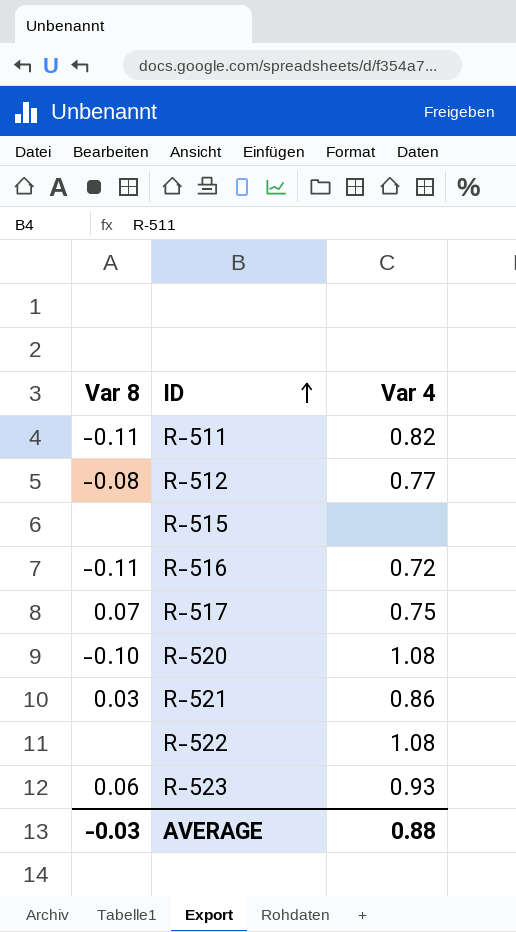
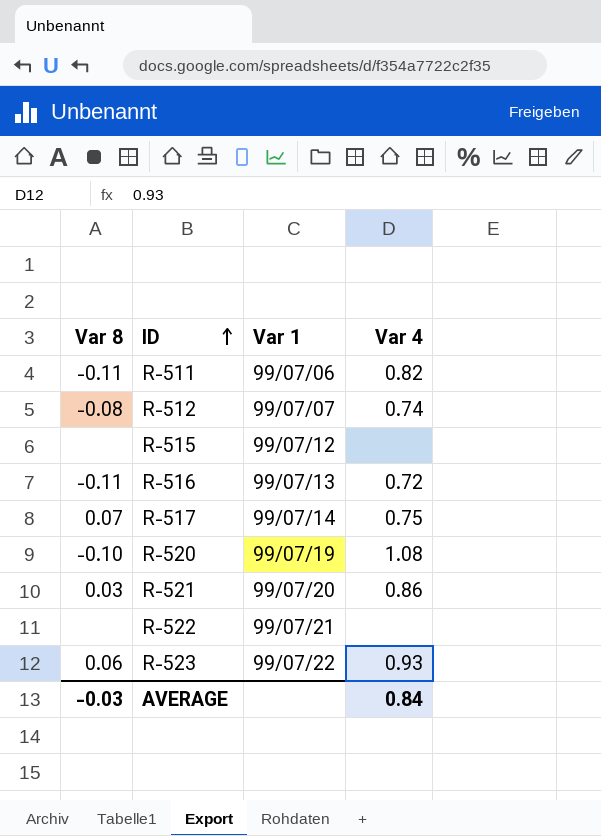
column Var 1 | position: none -> 3
R-512 | Var 4: 0.77 -> 0.74
R-522 | Var 4: 1.08 -> none
AVERAGE | Var 4: 0.88 -> 0.84

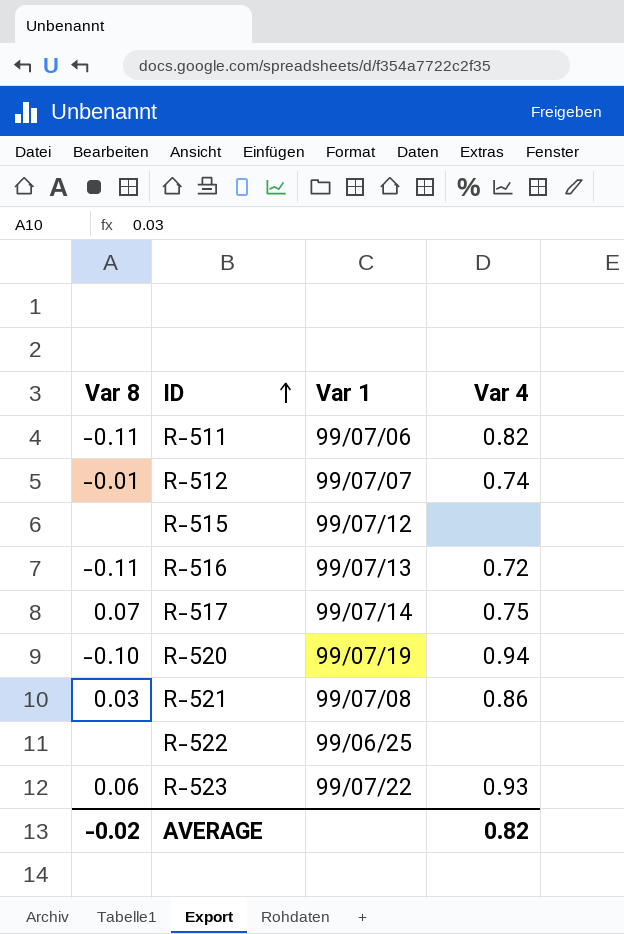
R-512 | Var 8: -0.08 -> -0.01
R-520 | Var 4: 1.08 -> 0.94
R-521 | Var 1: 99/07/20 -> 99/07/08
R-522 | Var 1: 99/07/21 -> 99/06/25
AVERAGE | Var 8: -0.03 -> -0.02
AVERAGE | Var 4: 0.84 -> 0.82

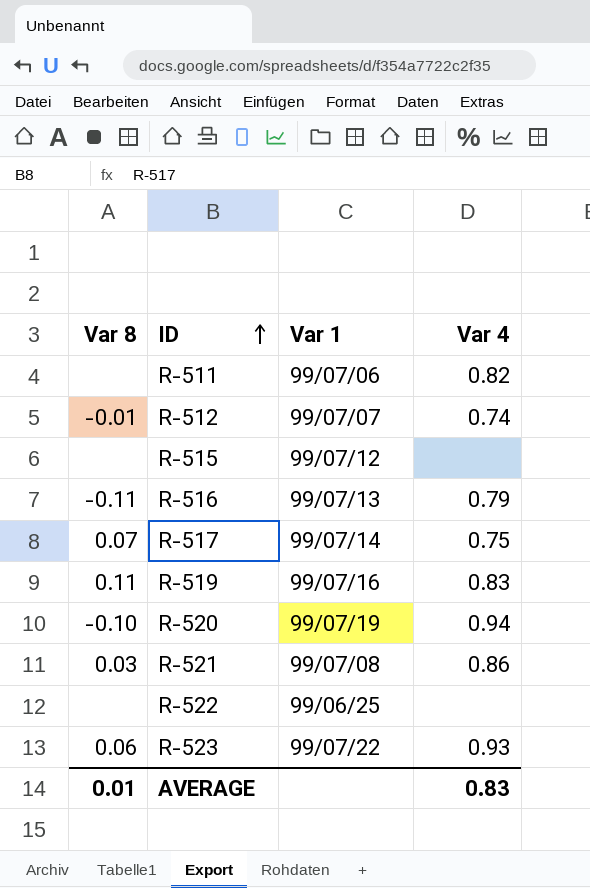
R-511 | Var 8: -0.11 -> none
R-516 | Var 4: 0.72 -> 0.79
row R-519: none -> 0.11 | 99/07/16 | 0.83
AVERAGE | Var 8: -0.02 -> 0.01
AVERAGE | Var 4: 0.82 -> 0.83

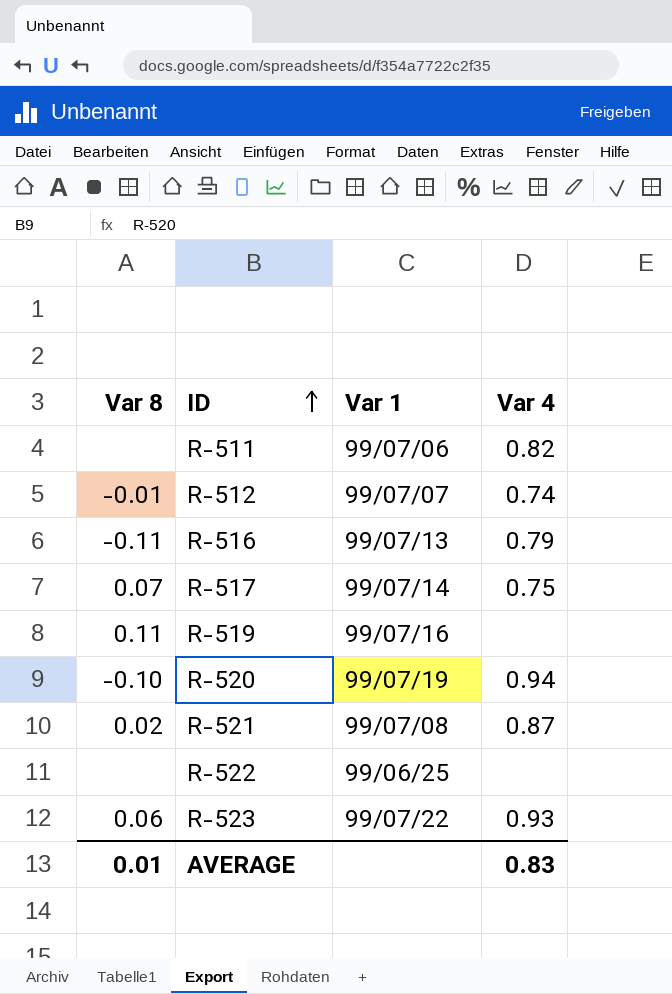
row R-515: none | 99/07/12 | none -> none
R-519 | Var 4: 0.83 -> none
R-521 | Var 8: 0.03 -> 0.02
R-521 | Var 4: 0.86 -> 0.87

